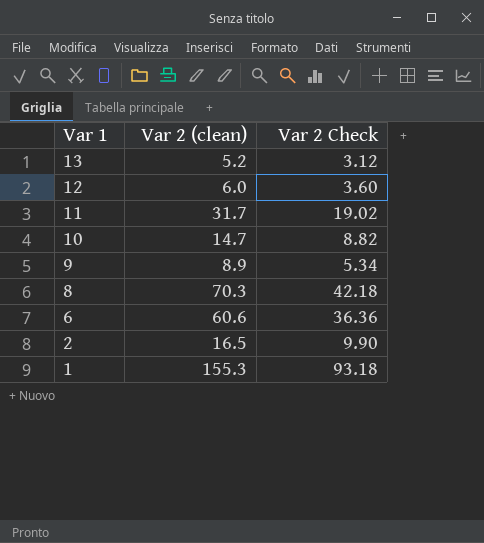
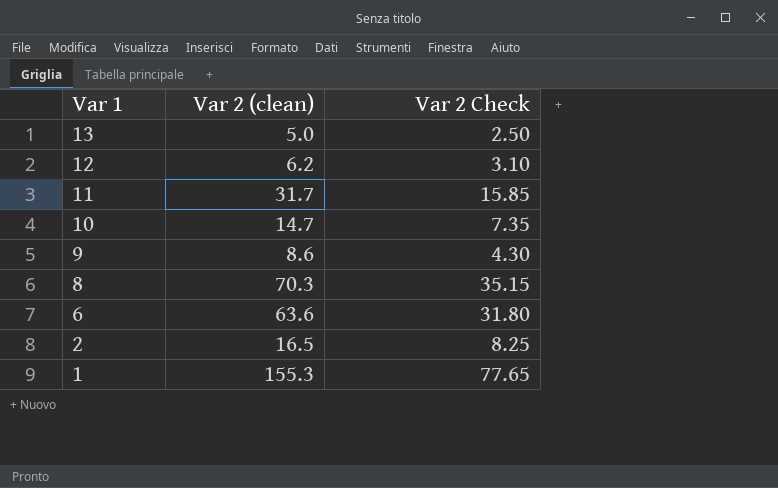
column Var 2 Check | formula: [Var 2 (clean)] * 0.6 -> [Var 2 (clean)] * 0.5
13 | Var 2 (clean): 5.2 -> 5.0
12 | Var 2 (clean): 6.0 -> 6.2
9 | Var 2 (clean): 8.9 -> 8.6
6 | Var 2 (clean): 60.6 -> 63.6

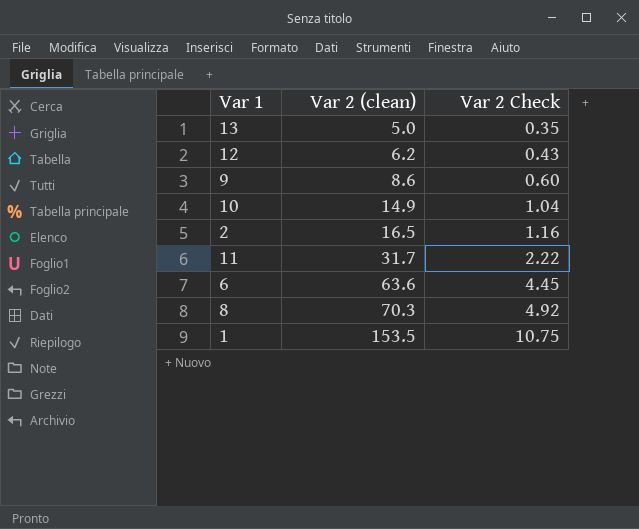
row order: Var 1 descending -> Var 2 (clean) ascending
column Var 2 Check | formula: [Var 2 (clean)] * 0.5 -> [Var 2 (clean)] * 0.07
10 | Var 2 (clean): 14.7 -> 14.9
1 | Var 2 (clean): 155.3 -> 153.5

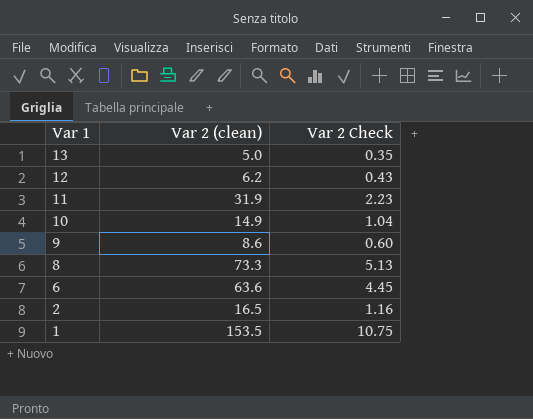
row order: Var 2 (clean) ascending -> Var 1 descending
11 | Var 2 (clean): 31.7 -> 31.9
11 | Var 2 Check: 2.22 -> 2.23
8 | Var 2 (clean): 70.3 -> 73.3
8 | Var 2 Check: 4.92 -> 5.13

